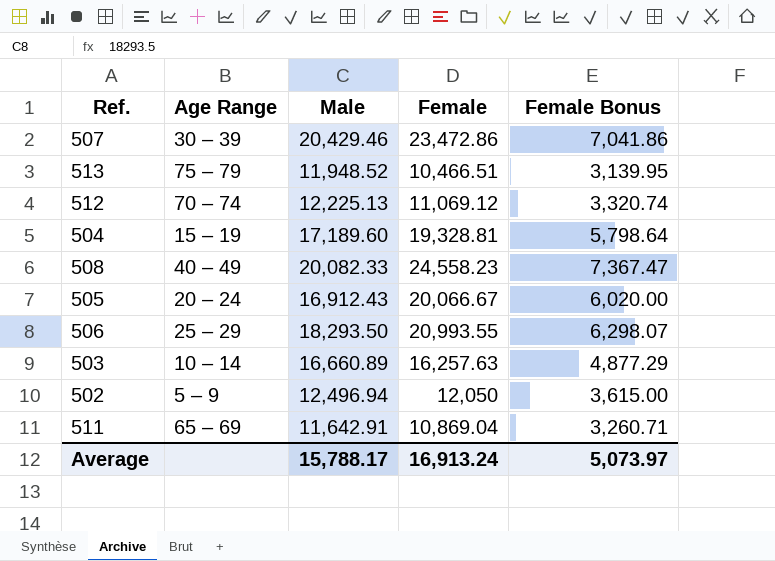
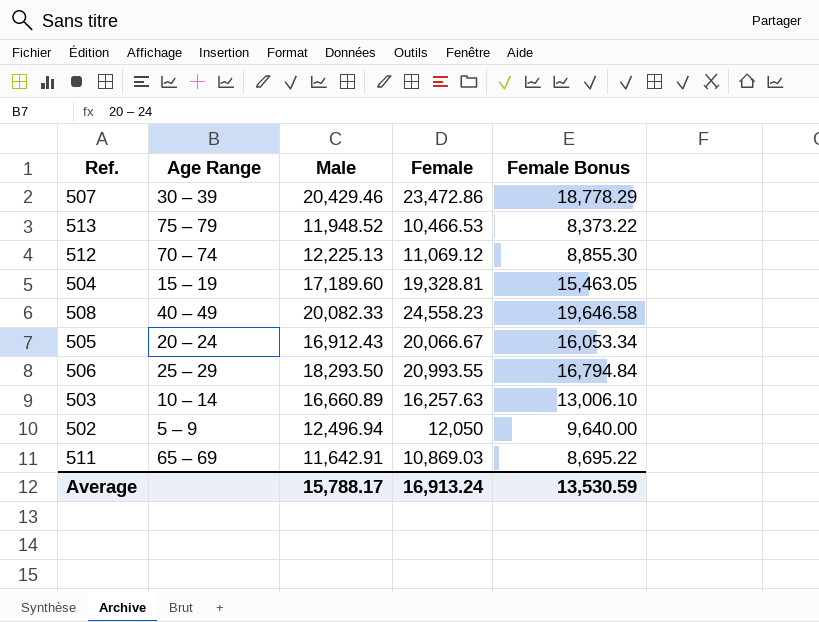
column Female Bonus | formula: [Female] * 0.3 -> [Female] * 0.8
513 | Female: 10,466.51 -> 10,466.53
511 | Female: 10,869.04 -> 10,869.03
Average | Female Bonus: 5,073.97 -> 13,530.59

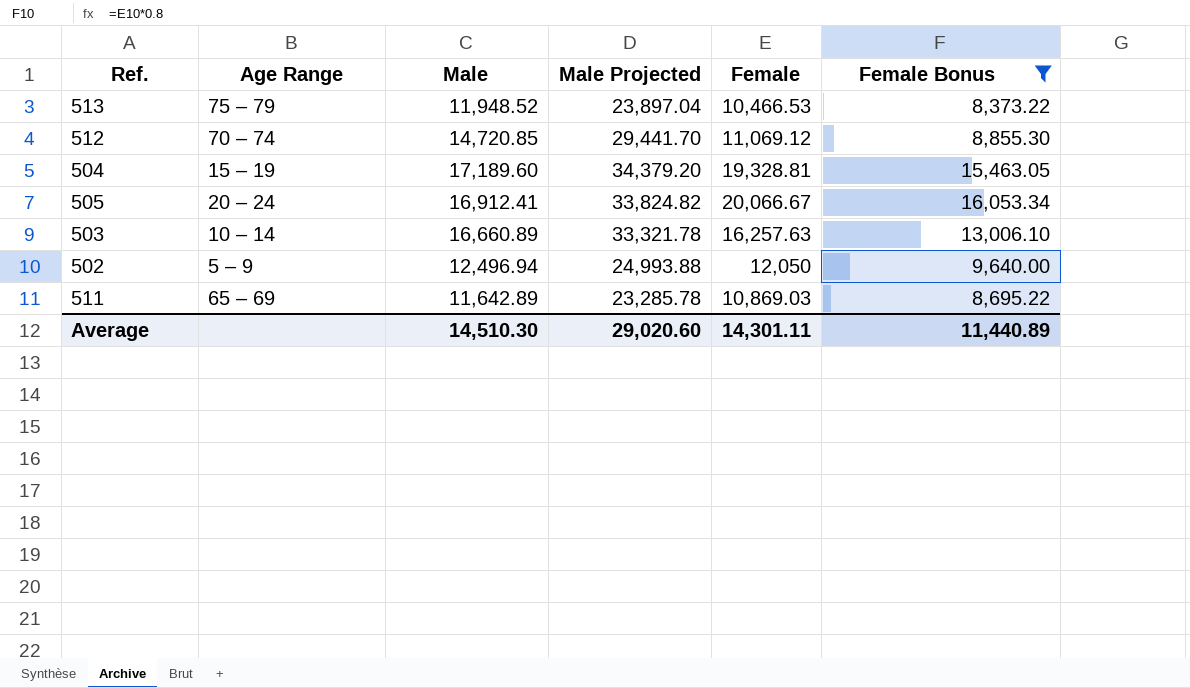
filter: none -> Female Bonus <= 16,053.34
column Male Projected | formula: none -> [Male] * 2
512 | Male: 12,225.13 -> 14,720.85
505 | Male: 16,912.43 -> 16,912.41
511 | Male: 11,642.91 -> 11,642.89
Average | Male: 15,788.17 -> 14,510.30
Average | Female: 16,913.24 -> 14,301.11
Average | Female Bonus: 13,530.59 -> 11,440.89

